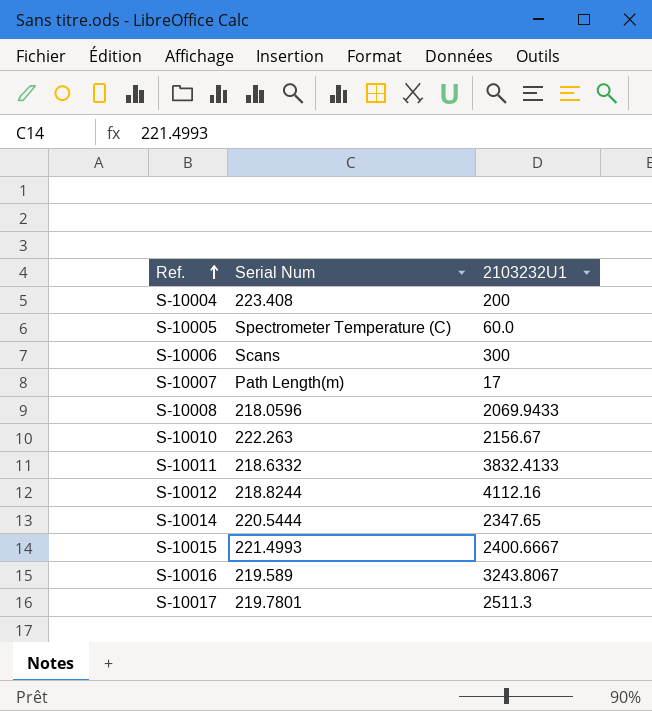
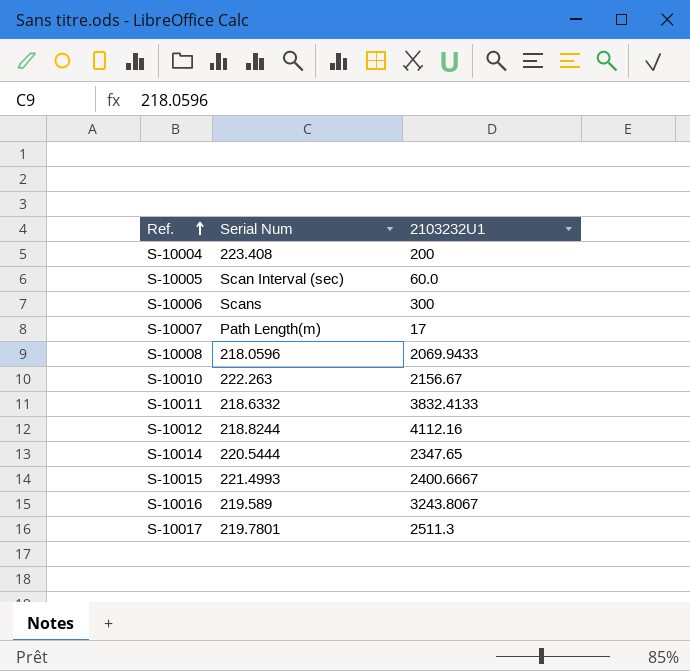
S-10005 | Serial Num: Spectrometer Temperature (C) -> Scan Interval (sec)

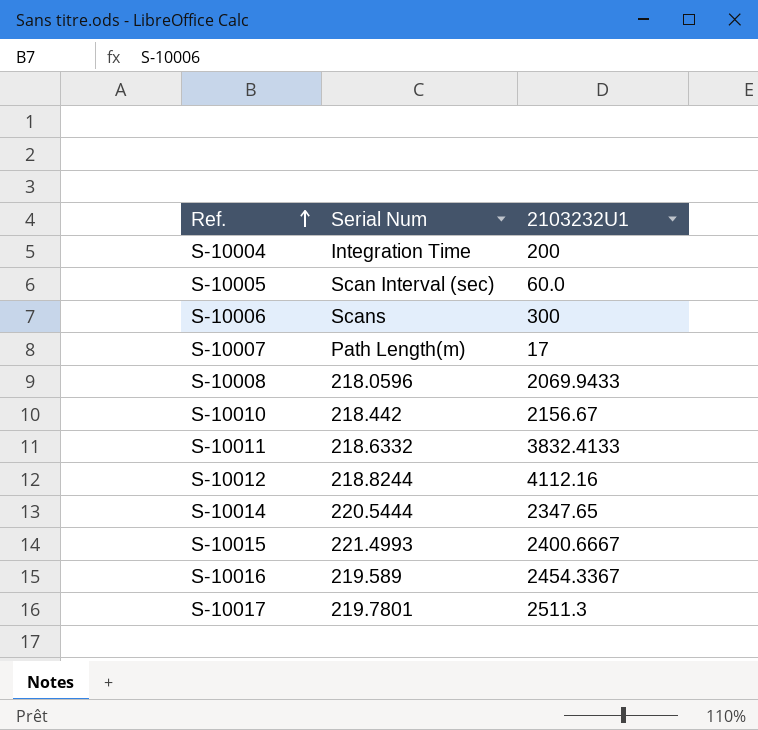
S-10004 | Serial Num: 223.408 -> Integration Time
S-10010 | Serial Num: 222.263 -> 218.442
S-10016 | 2103232U1: 3243.8067 -> 2454.3367

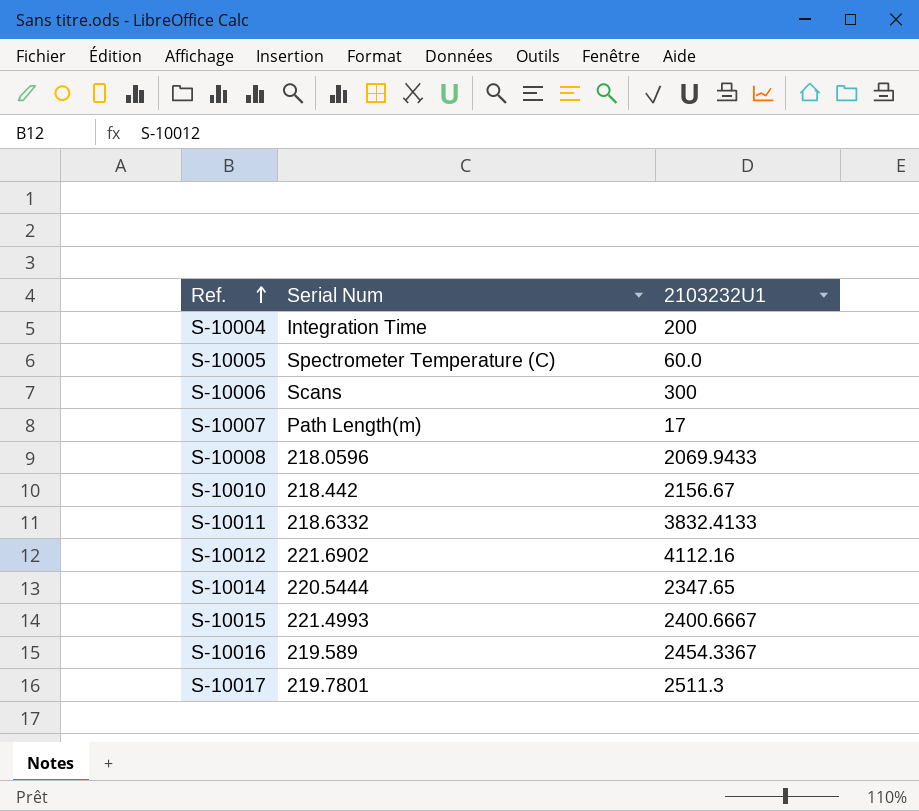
S-10005 | Serial Num: Scan Interval (sec) -> Spectrometer Temperature (C)
S-10012 | Serial Num: 218.8244 -> 221.6902

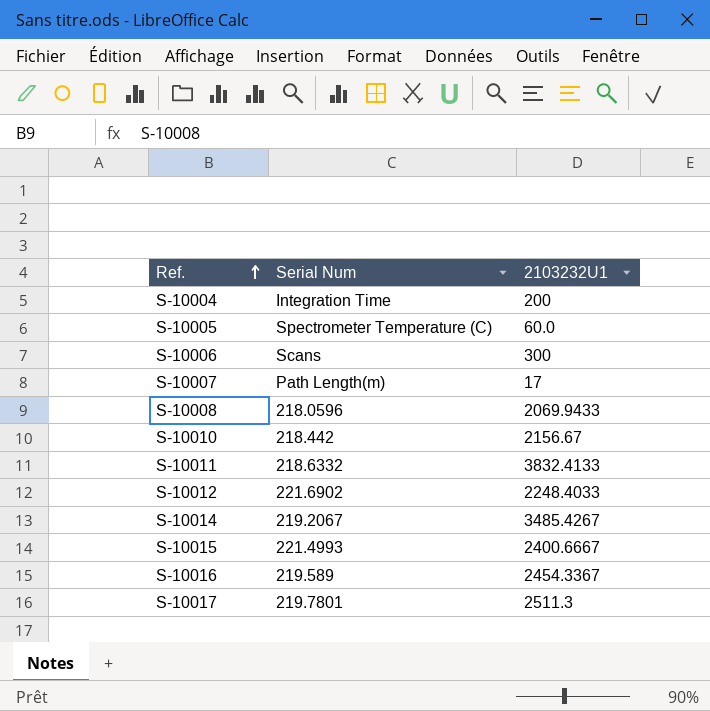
S-10012 | 2103232U1: 4112.16 -> 2248.4033
S-10014 | Serial Num: 220.5444 -> 219.2067
S-10014 | 2103232U1: 2347.65 -> 3485.4267

